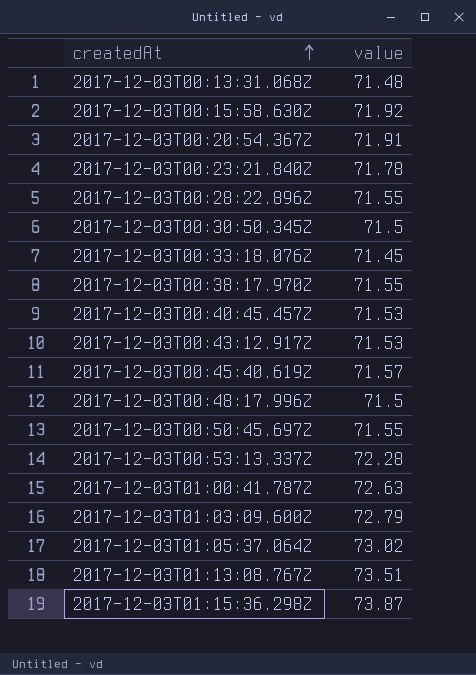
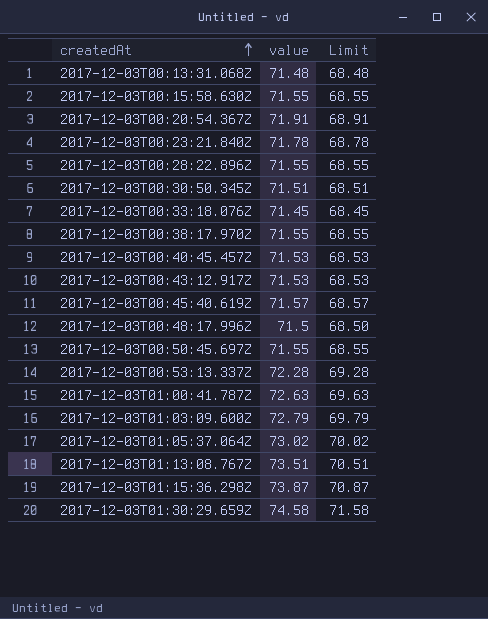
column Limit | formula: none -> [value] - 3
2017-12-03T00:15:58.630Z | value: 71.92 -> 71.55
2017-12-03T00:30:50.345Z | value: 71.5 -> 71.51
row 2017-12-03T01:30:29.659Z: none -> 74.58 | 71.58

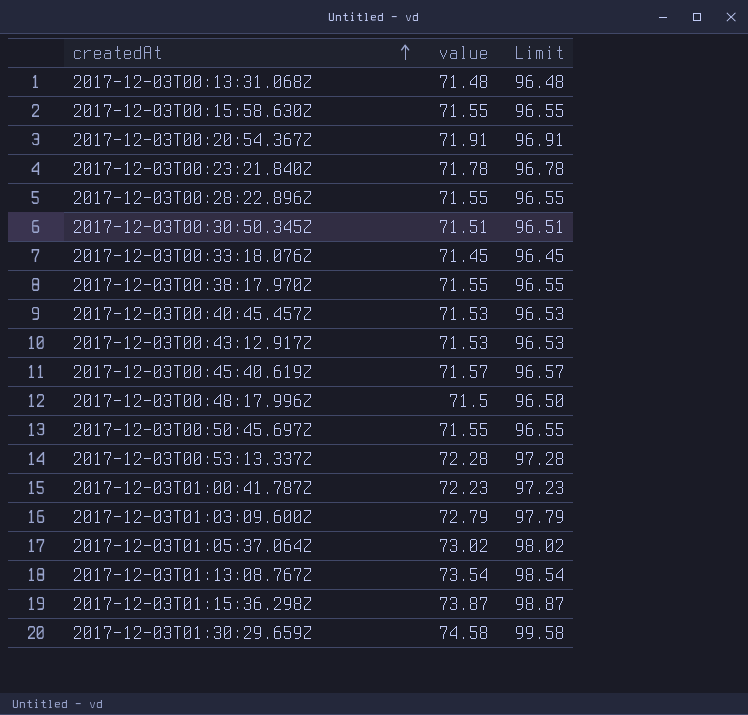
column Limit | formula: [value] - 3 -> [value] + 25
2017-12-03T01:00:41.787Z | value: 72.63 -> 72.23
2017-12-03T01:13:08.767Z | value: 73.51 -> 73.54

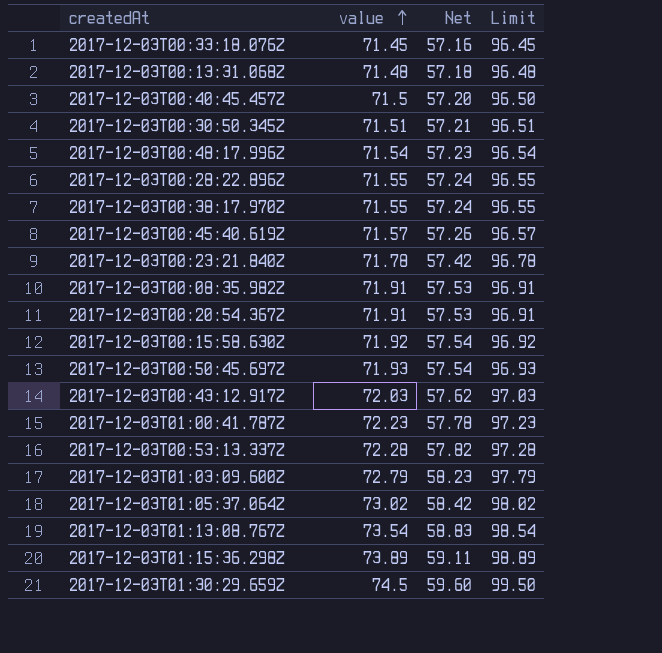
row order: createdAt ascending -> value ascending
column Net | formula: none -> [value] * 0.8
2017-12-03T00:40:45.457Z | value: 71.53 -> 71.5
2017-12-03T00:40:45.457Z | Limit: 96.53 -> 96.50
2017-12-03T00:48:17.996Z | value: 71.5 -> 71.54
2017-12-03T00:48:17.996Z | Limit: 96.50 -> 96.54
row 2017-12-03T00:08:35.982Z: none -> 71.91 | 57.53 | 96.91
2017-12-03T00:15:58.630Z | value: 71.55 -> 71.92
2017-12-03T00:15:58.630Z | Limit: 96.55 -> 96.92
2017-12-03T00:50:45.697Z | value: 71.55 -> 71.93
2017-12-03T00:50:45.697Z | Limit: 96.55 -> 96.93
2017-12-03T00:43:12.917Z | value: 71.53 -> 72.03
2017-12-03T00:43:12.917Z | Limit: 96.53 -> 97.03
2017-12-03T01:15:36.298Z | value: 73.87 -> 73.89
2017-12-03T01:15:36.298Z | Limit: 98.87 -> 98.89
2017-12-03T01:30:29.659Z | value: 74.58 -> 74.5
2017-12-03T01:30:29.659Z | Limit: 99.58 -> 99.50

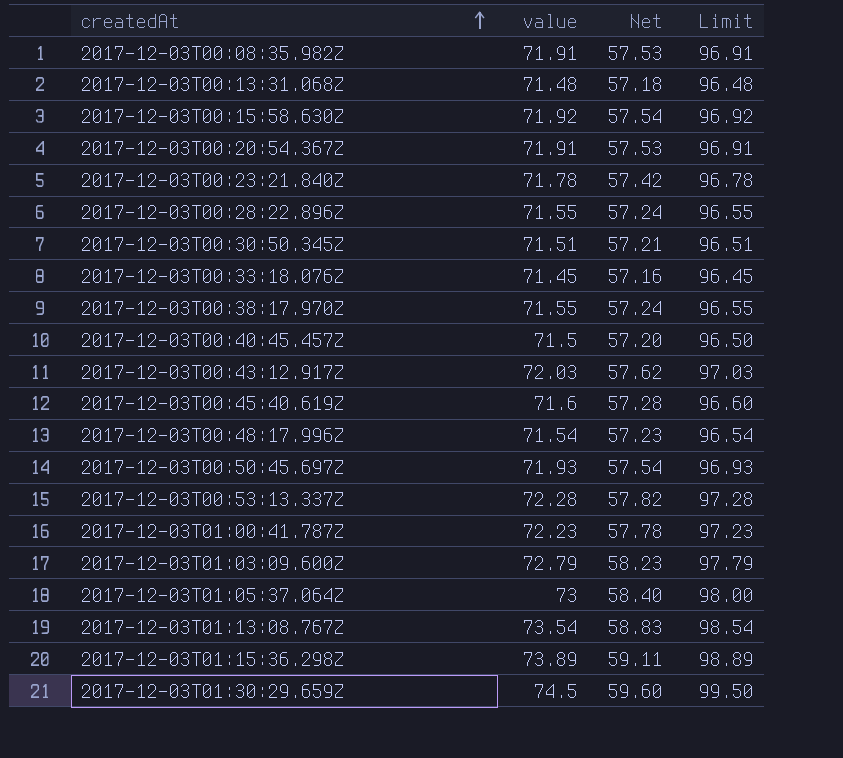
row order: value ascending -> createdAt ascending
2017-12-03T00:45:40.619Z | value: 71.57 -> 71.6
2017-12-03T00:45:40.619Z | Net: 57.26 -> 57.28
2017-12-03T00:45:40.619Z | Limit: 96.57 -> 96.60
2017-12-03T01:05:37.064Z | value: 73.02 -> 73
2017-12-03T01:05:37.064Z | Net: 58.42 -> 58.40
2017-12-03T01:05:37.064Z | Limit: 98.02 -> 98.00

